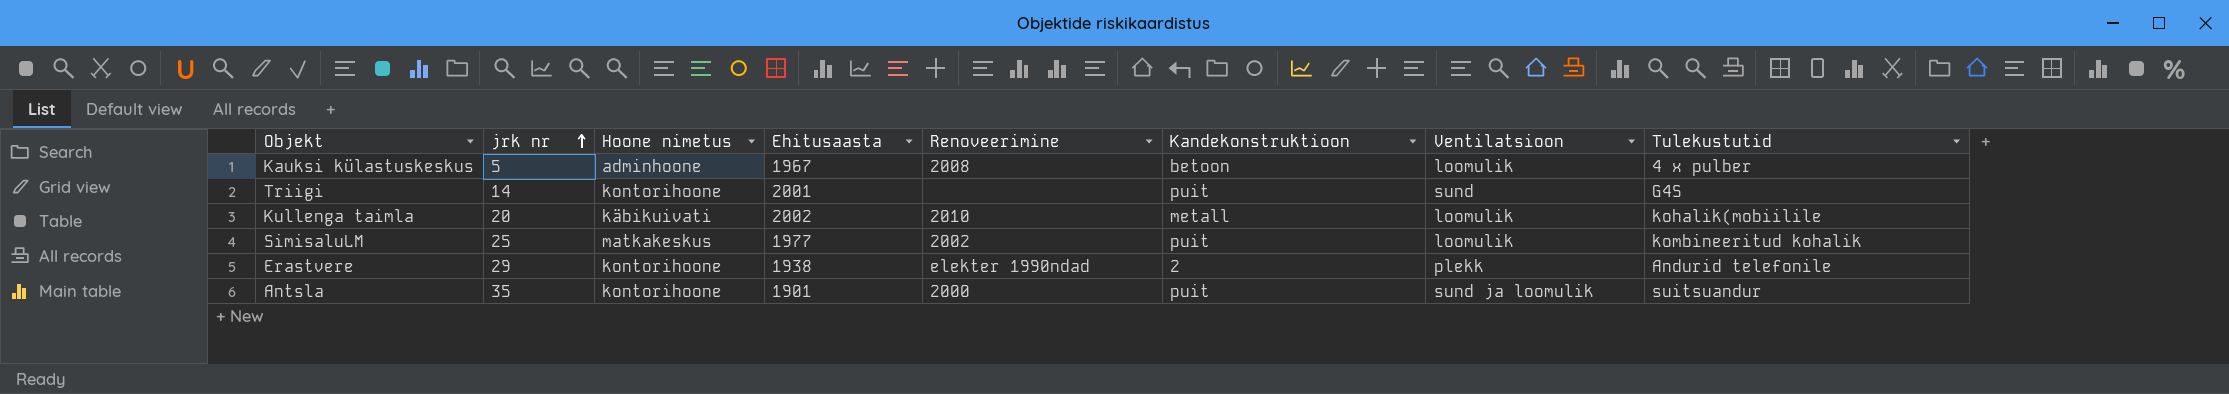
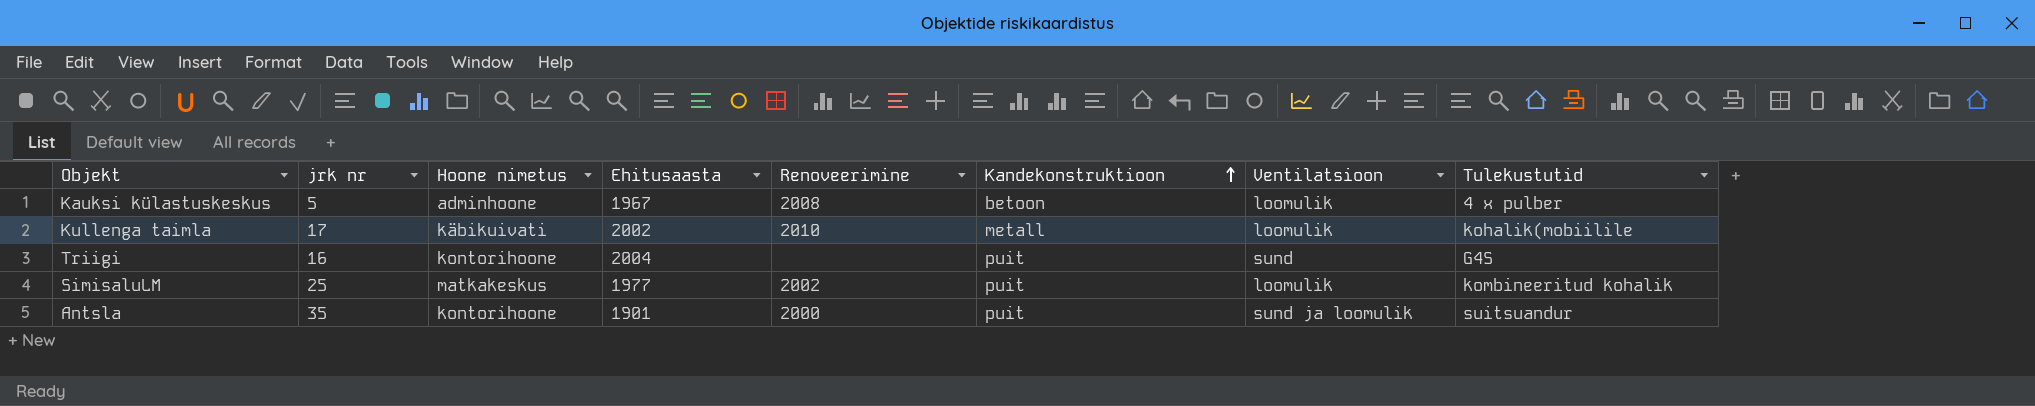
row order: jrk nr ascending -> Kandekonstruktioon ascending
row Erastvere: 29 | kontorihoone | 1938 | elekter 1990ndad | 2 | plekk | Andurid telefonile -> none
Kullenga taimla | jrk nr: 20 -> 17
Triigi | jrk nr: 14 -> 16
Triigi | Ehitusaasta: 2001 -> 2004

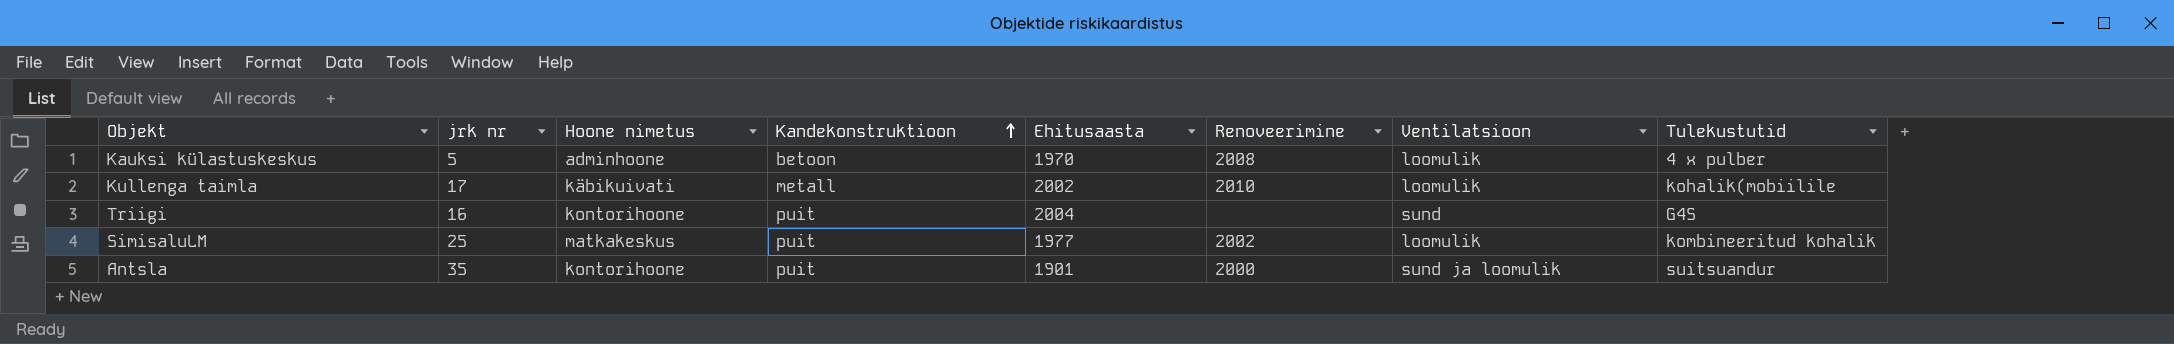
column Kandekonstruktioon | position: 6 -> 4
Kauksi külastuskeskus | Ehitusaasta: 1967 -> 1970

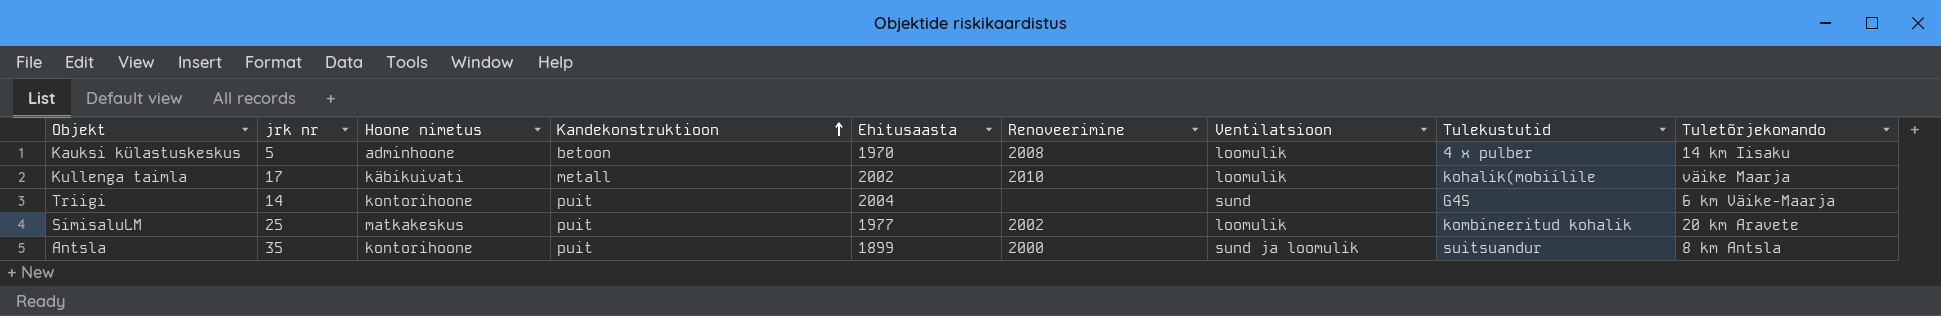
column Tuletõrjekomando | position: none -> 9
Triigi | jrk nr: 16 -> 14
Antsla | Ehitusaasta: 1901 -> 1899

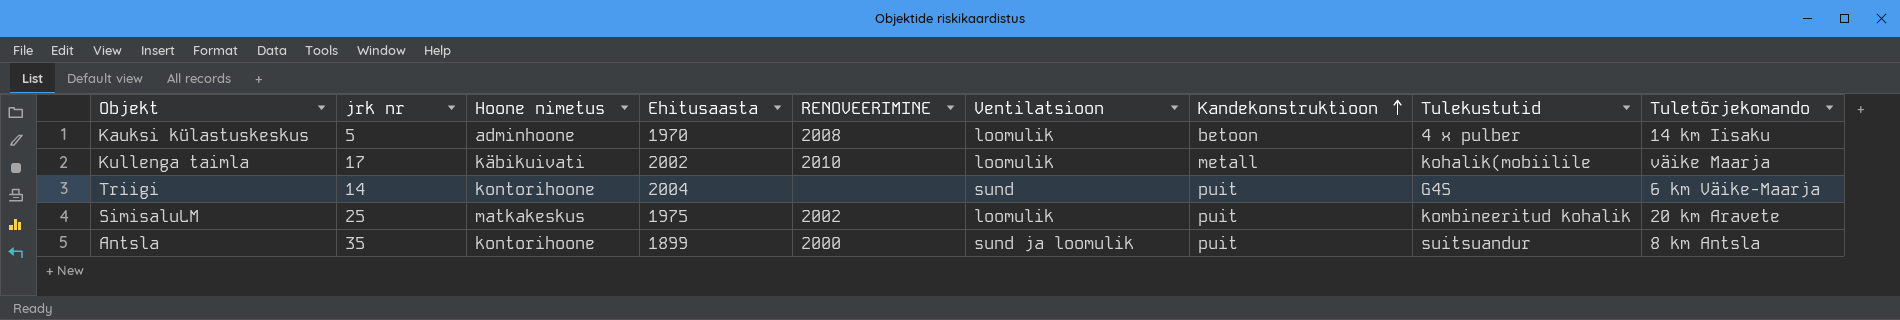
column name: Renoveerimine -> RENOVEERIMINE
column Kandekonstruktioon | position: 4 -> 7
SimisaluLM | Ehitusaasta: 1977 -> 1975

